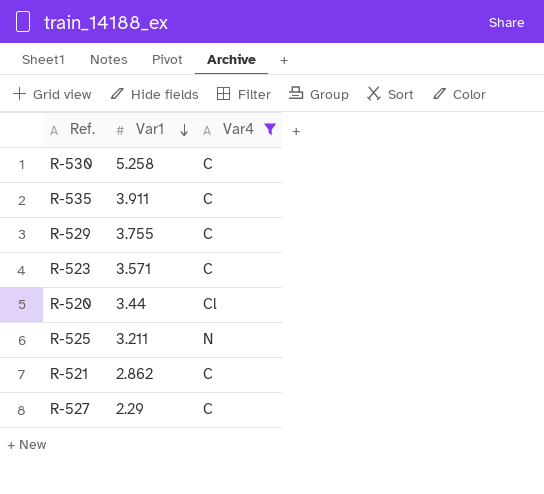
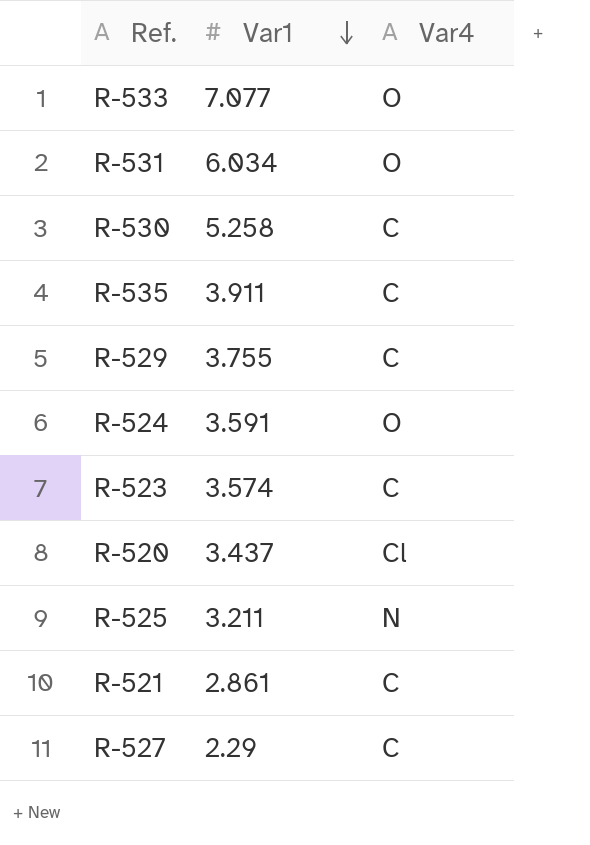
filter: Var4 != O -> none
R-523 | Var1: 3.571 -> 3.574
R-520 | Var1: 3.44 -> 3.437
R-521 | Var1: 2.862 -> 2.861

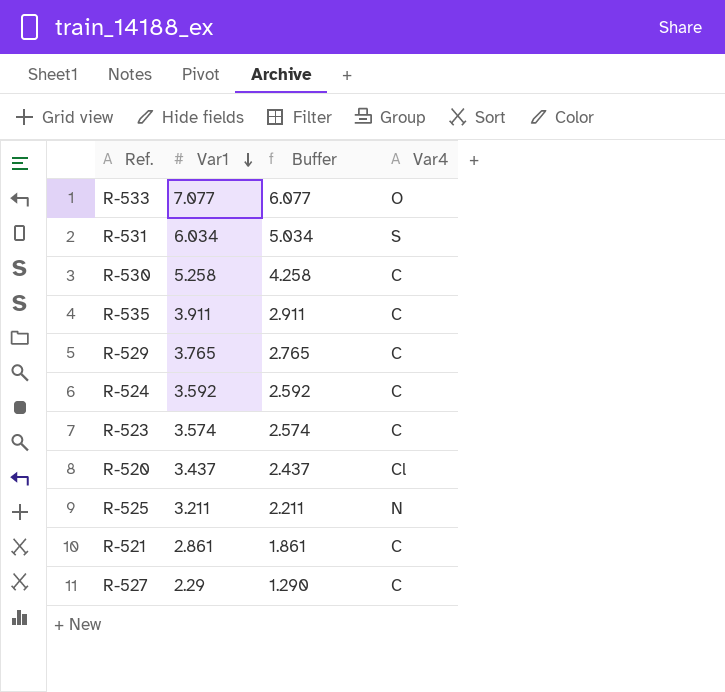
column Buffer | formula: none -> [Var1] - 1
R-531 | Var4: O -> S
R-529 | Var1: 3.755 -> 3.765
R-524 | Var1: 3.591 -> 3.592
R-524 | Var4: O -> C

